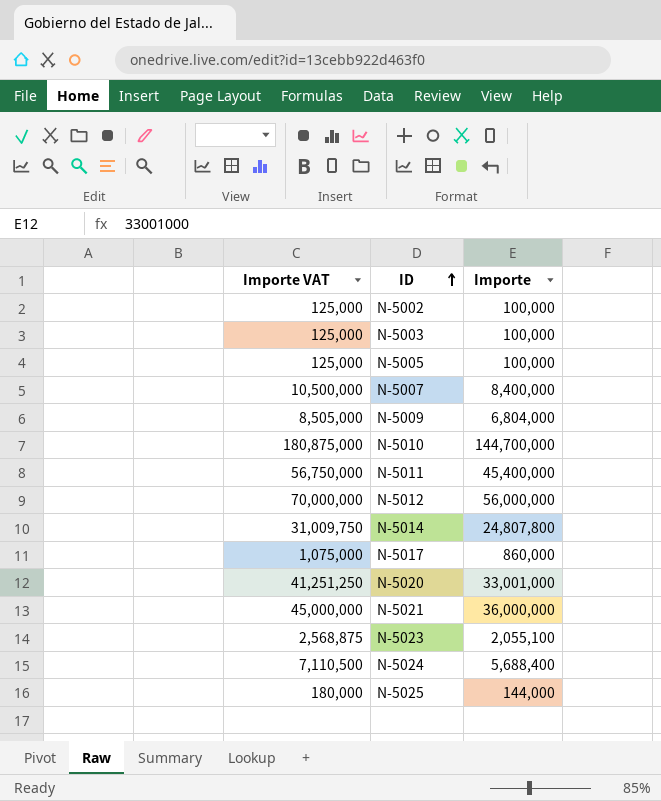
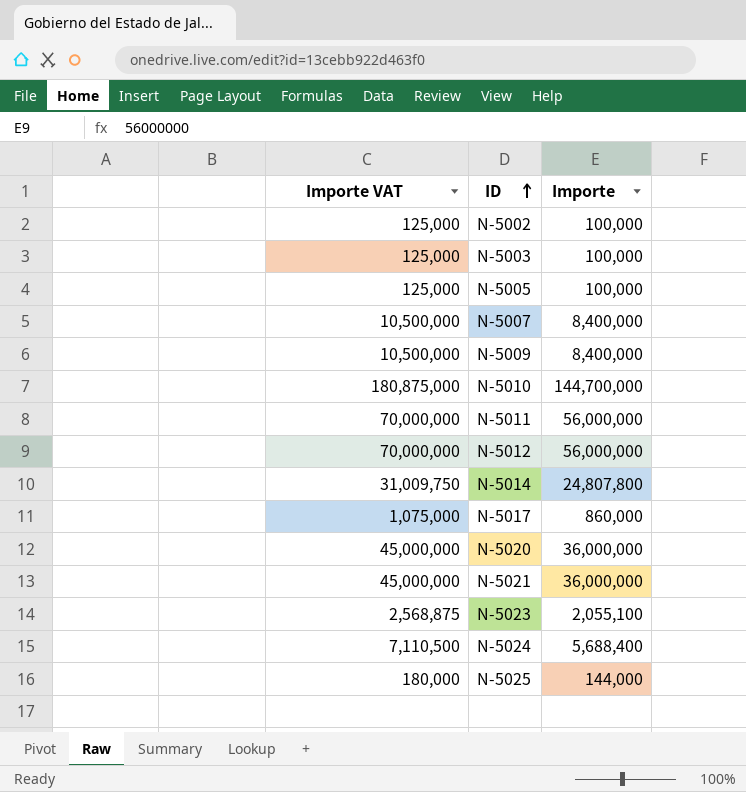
N-5009 | Importe VAT: 8,505,000 -> 10,500,000
N-5009 | Importe: 6,804,000 -> 8,400,000
N-5011 | Importe VAT: 56,750,000 -> 70,000,000
N-5011 | Importe: 45,400,000 -> 56,000,000
N-5020 | Importe VAT: 41,251,250 -> 45,000,000
N-5020 | Importe: 33,001,000 -> 36,000,000

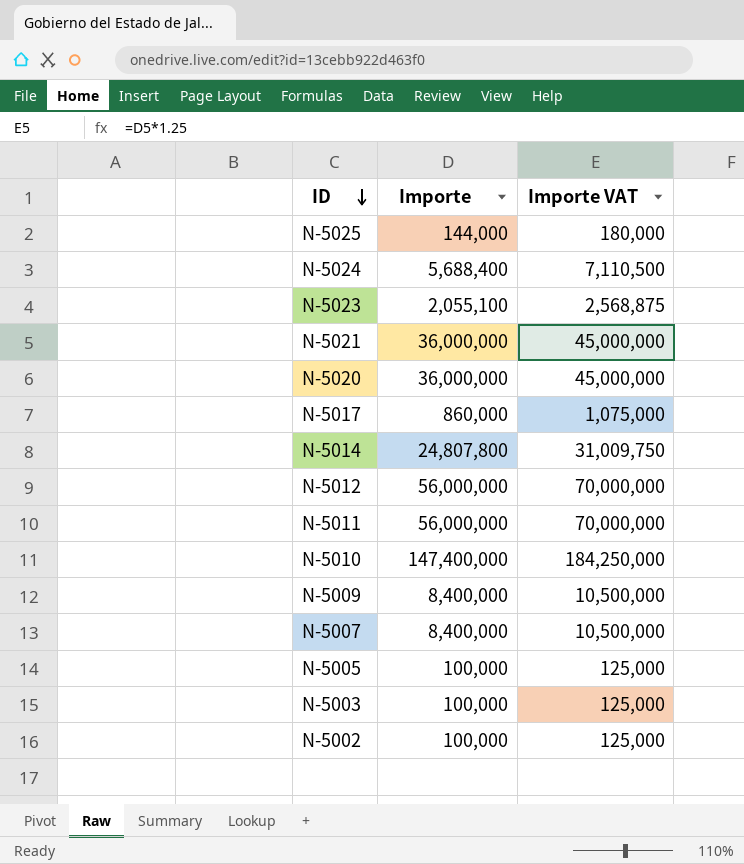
row order: ID ascending -> ID descending
column Importe VAT | position: 1 -> 3
N-5010 | Importe: 144,700,000 -> 147,400,000
N-5010 | Importe VAT: 180,875,000 -> 184,250,000

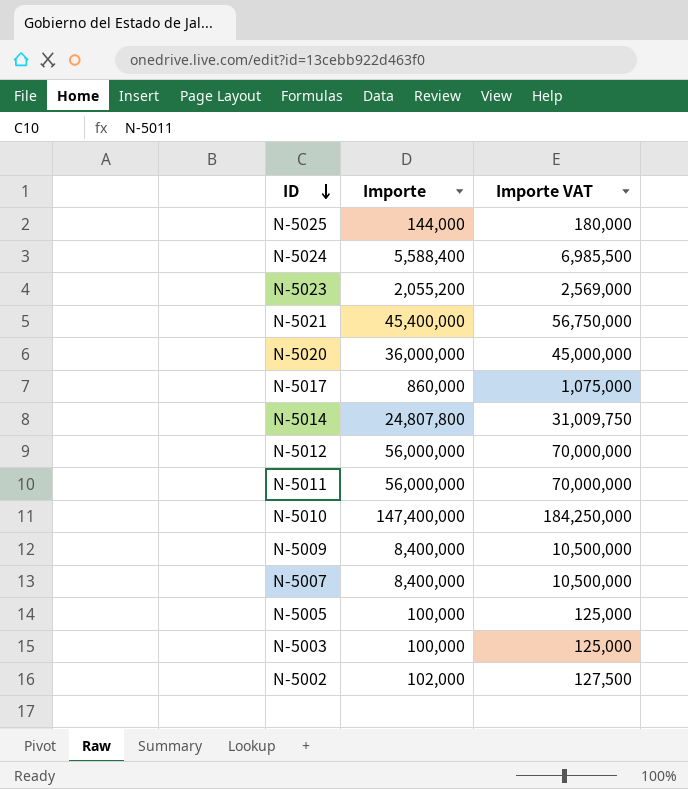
N-5024 | Importe: 5,688,400 -> 5,588,400
N-5024 | Importe VAT: 7,110,500 -> 6,985,500
N-5023 | Importe: 2,055,100 -> 2,055,200
N-5023 | Importe VAT: 2,568,875 -> 2,569,000
N-5021 | Importe: 36,000,000 -> 45,400,000
N-5021 | Importe VAT: 45,000,000 -> 56,750,000
N-5002 | Importe: 100,000 -> 102,000
N-5002 | Importe VAT: 125,000 -> 127,500

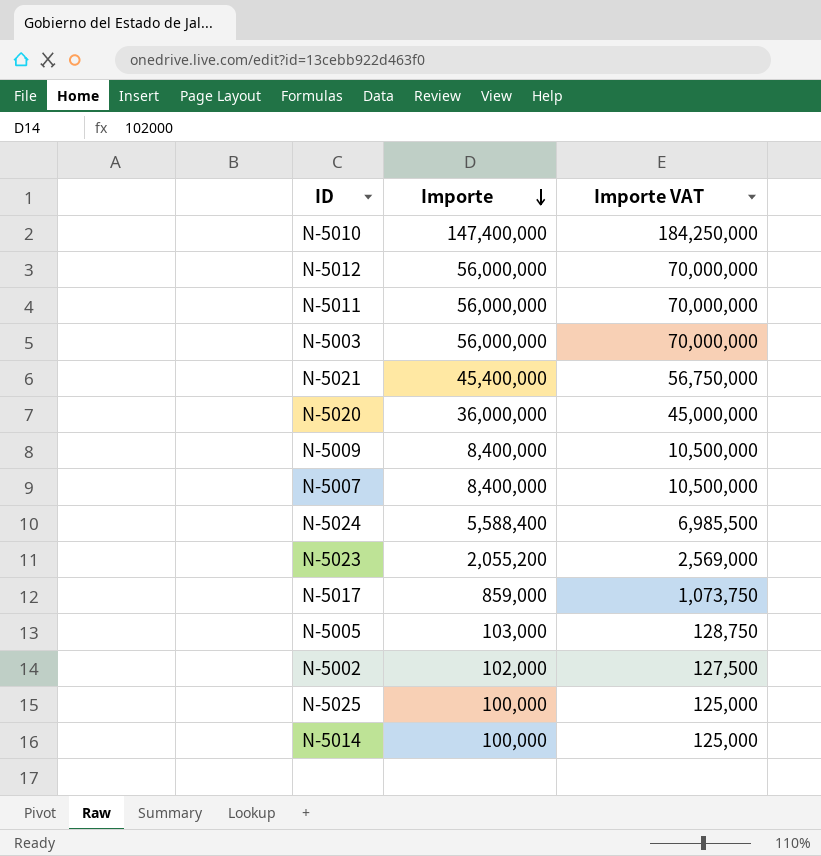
row order: ID descending -> Importe descending
N-5003 | Importe: 100,000 -> 56,000,000
N-5003 | Importe VAT: 125,000 -> 70,000,000
N-5017 | Importe: 860,000 -> 859,000
N-5017 | Importe VAT: 1,075,000 -> 1,073,750
N-5005 | Importe: 100,000 -> 103,000
N-5005 | Importe VAT: 125,000 -> 128,750
N-5025 | Importe: 144,000 -> 100,000
N-5025 | Importe VAT: 180,000 -> 125,000
N-5014 | Importe: 24,807,800 -> 100,000
N-5014 | Importe VAT: 31,009,750 -> 125,000

